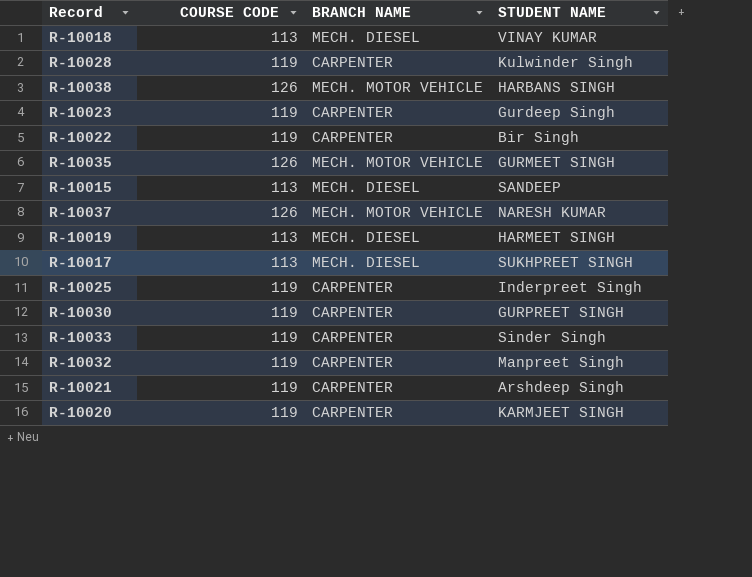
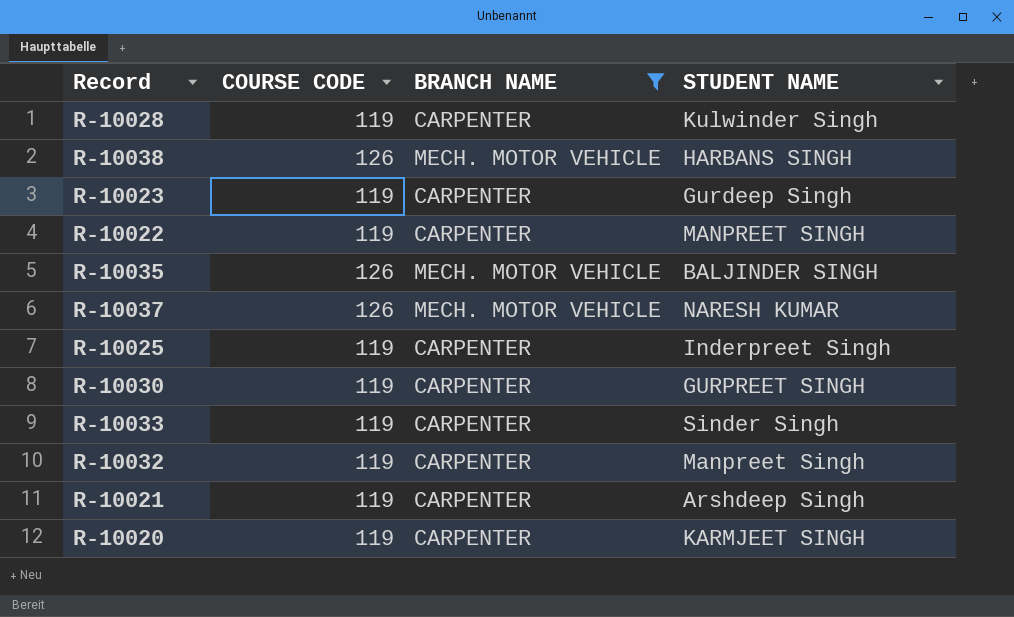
filter: none -> BRANCH NAME != MECH. DIESEL
R-10022 | STUDENT NAME: Bir Singh -> MANPREET SINGH
R-10035 | STUDENT NAME: GURMEET SINGH -> BALJINDER SINGH

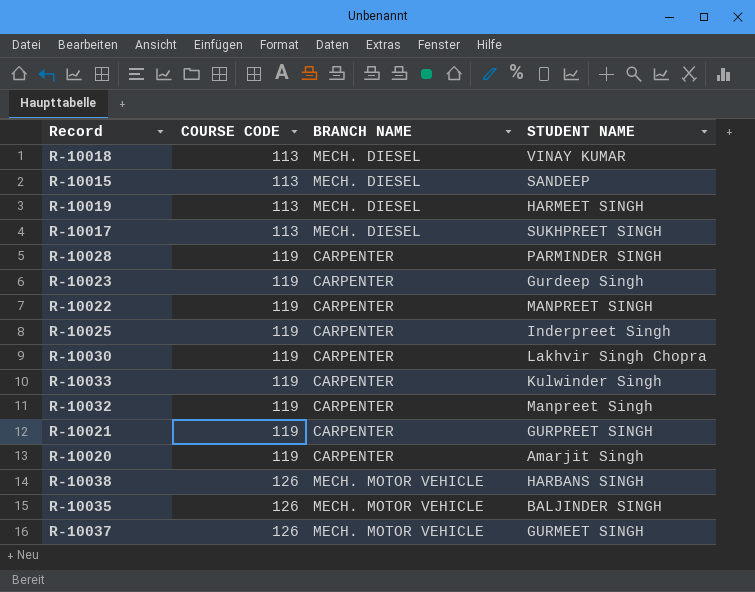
filter: BRANCH NAME != MECH. DIESEL -> none
row order: none -> COURSE CODE ascending
R-10028 | STUDENT NAME: Kulwinder Singh -> PARMINDER SINGH
R-10030 | STUDENT NAME: GURPREET SINGH -> Lakhvir Singh Chopra
R-10033 | STUDENT NAME: Sinder Singh -> Kulwinder Singh
R-10021 | STUDENT NAME: Arshdeep Singh -> GURPREET SINGH
R-10020 | STUDENT NAME: KARMJEET SINGH -> Amarjit Singh
R-10037 | STUDENT NAME: NARESH KUMAR -> GURMEET SINGH

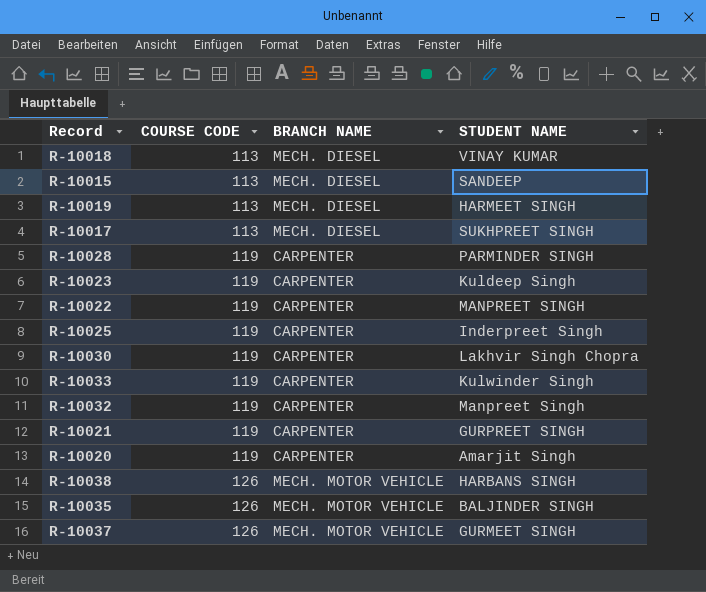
R-10023 | STUDENT NAME: Gurdeep Singh -> Kuldeep Singh

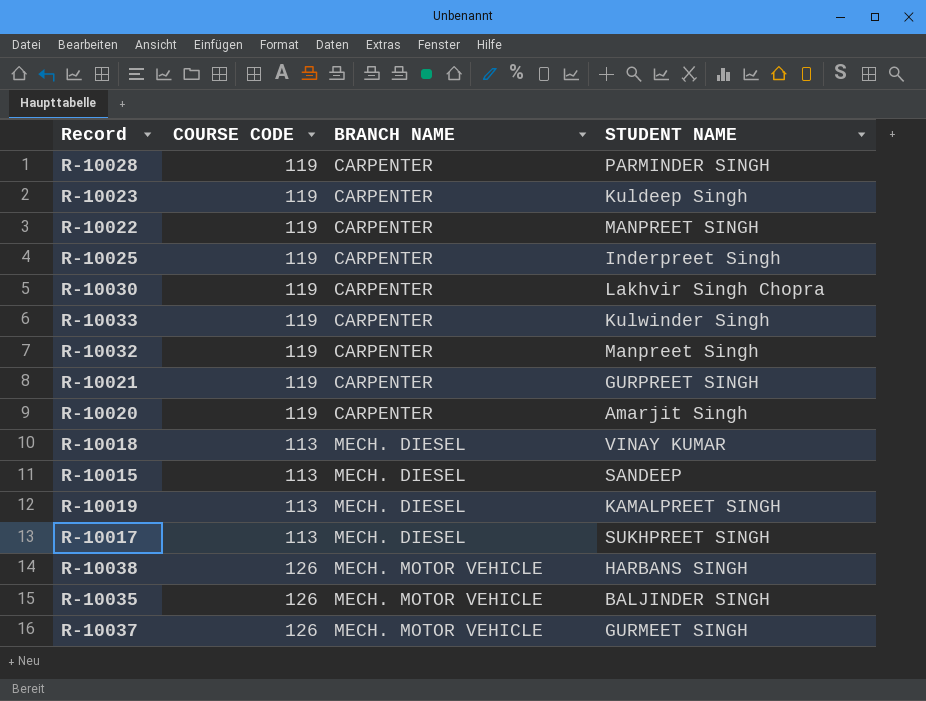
row order: COURSE CODE ascending -> BRANCH NAME ascending
R-10019 | STUDENT NAME: HARMEET SINGH -> KAMALPREET SINGH

